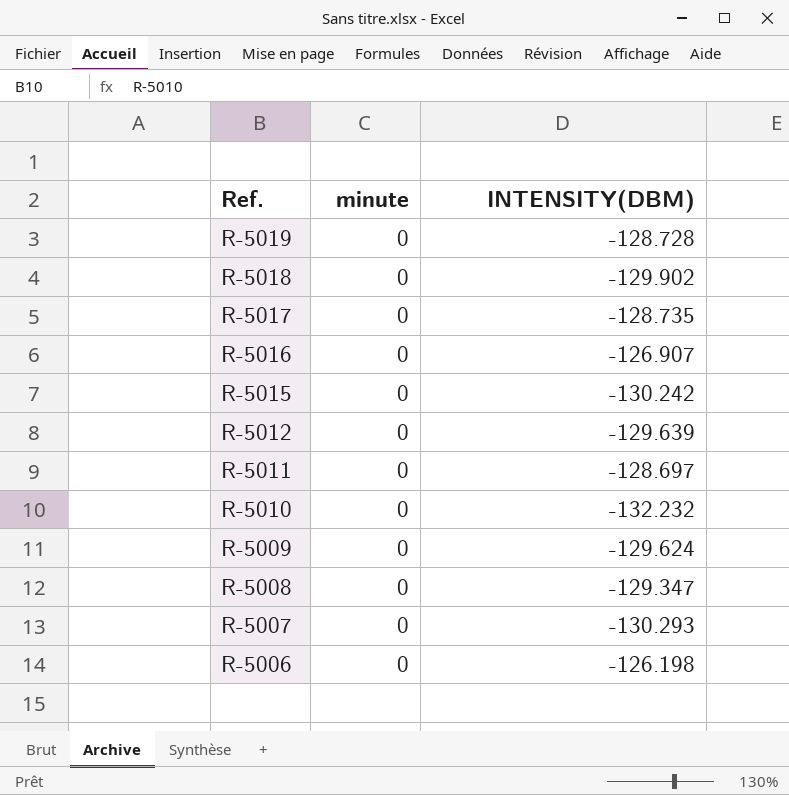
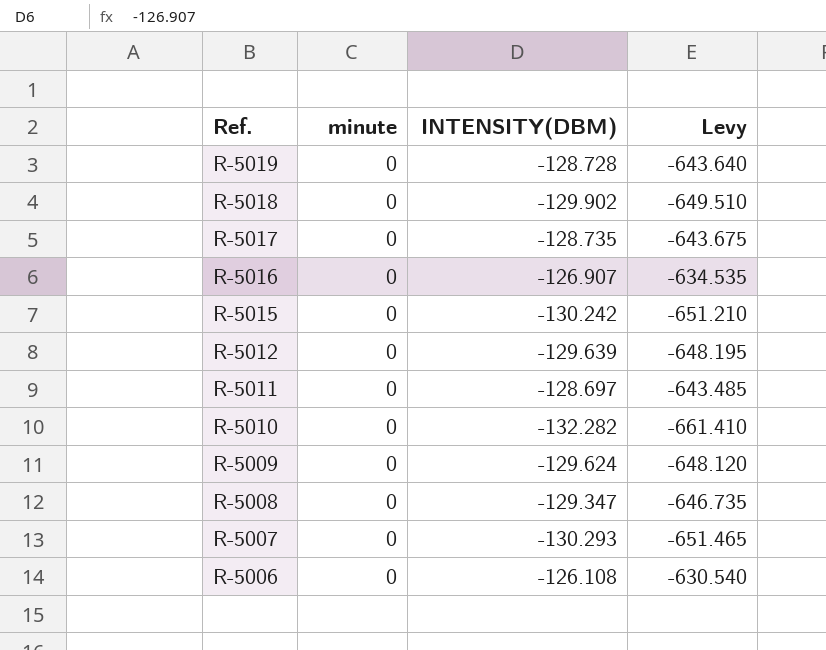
column Levy | formula: none -> [INTENSITY(DBM)] * 5
R-5010 | INTENSITY(DBM): -132.232 -> -132.282
R-5006 | INTENSITY(DBM): -126.198 -> -126.108

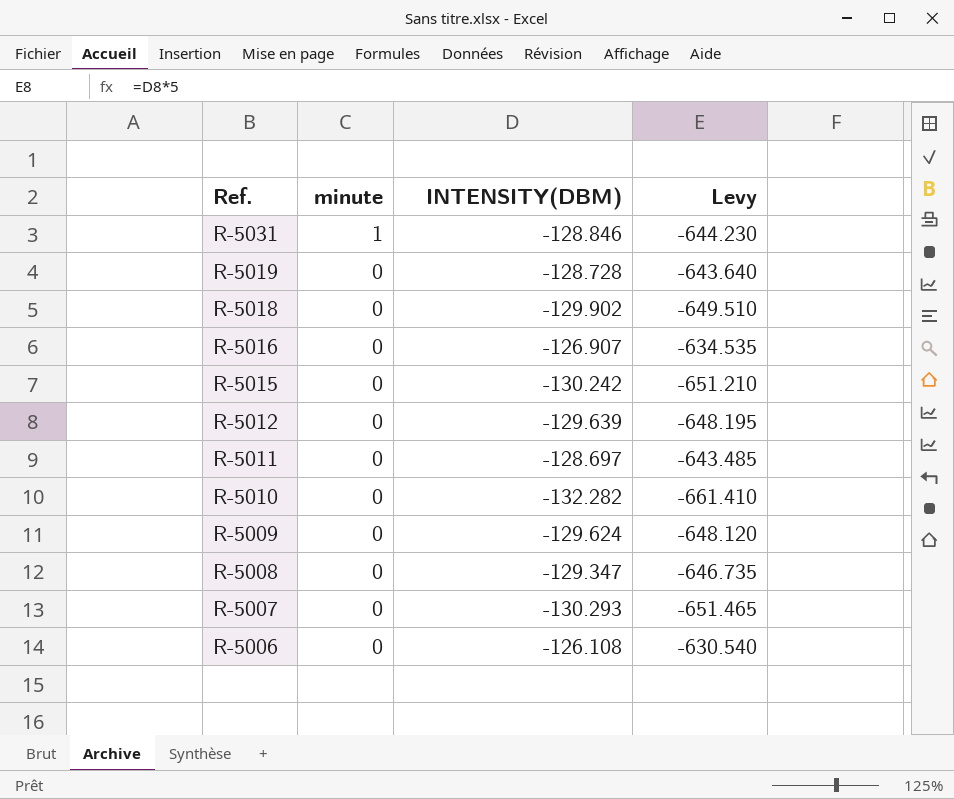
row R-5017: 0 | -128.735 | -643.675 -> none
row R-5031: none -> 1 | -128.846 | -644.230

